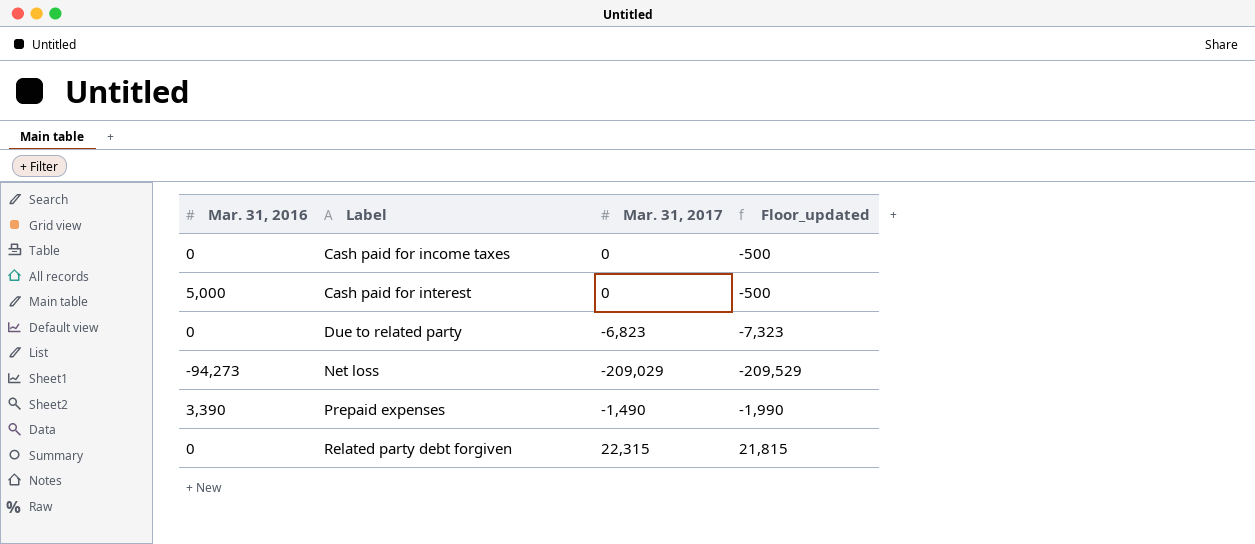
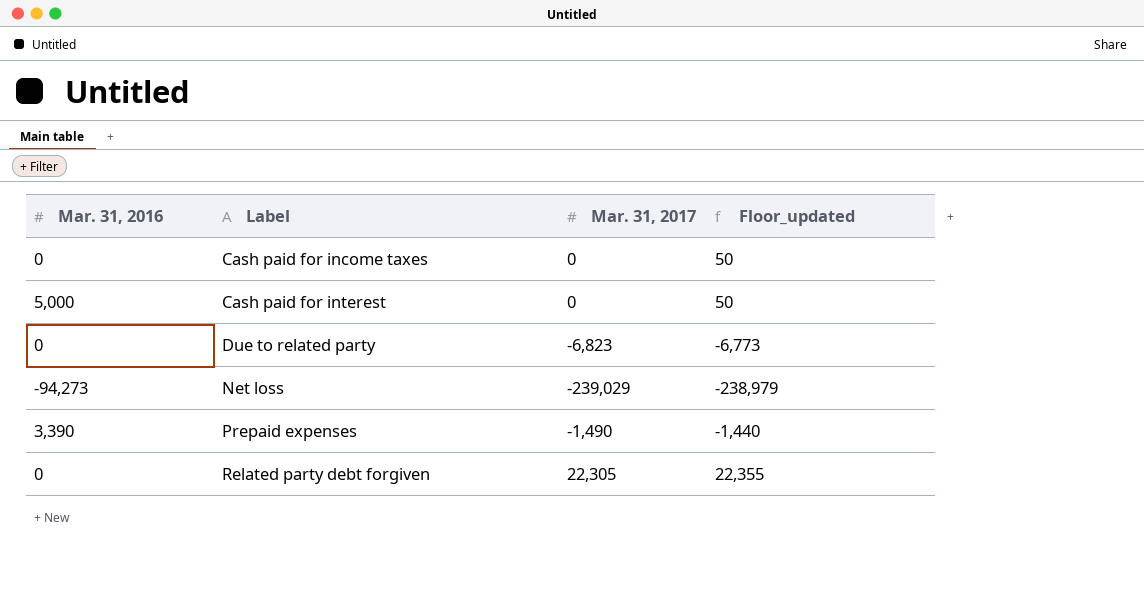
column Floor_updated | formula: [Mar. 31, 2017] - 500 -> [Mar. 31, 2017] + 50
Net loss | Mar. 31, 2017: -209,029 -> -239,029
Related party debt forgiven | Mar. 31, 2017: 22,315 -> 22,305

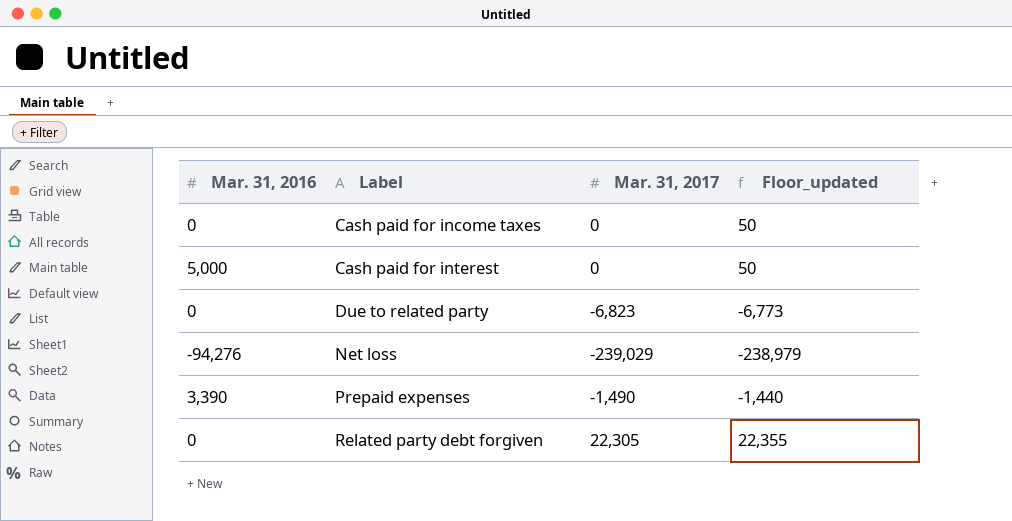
Net loss | Mar. 31, 2016: -94,273 -> -94,276

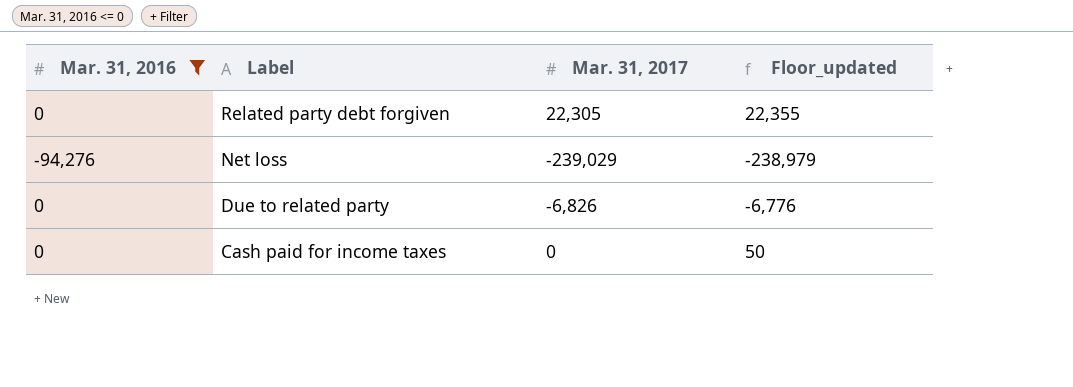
filter: none -> Mar. 31, 2016 <= 0
row order: Label ascending -> Label descending
Due to related party | Mar. 31, 2017: -6,823 -> -6,826
Due to related party | Floor_updated: -6,773 -> -6,776

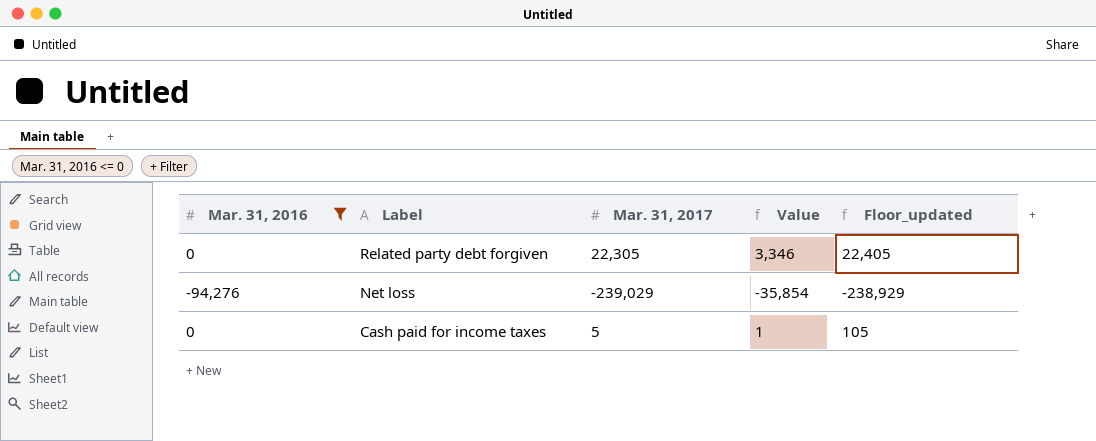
column Value | formula: none -> [Mar. 31, 2017] * 0.15
column Floor_updated | formula: [Mar. 31, 2017] + 50 -> [Mar. 31, 2017] + 100
row Due to related party: 0 | -6,826 | -6,776 -> none
Cash paid for income taxes | Mar. 31, 2017: 0 -> 5

